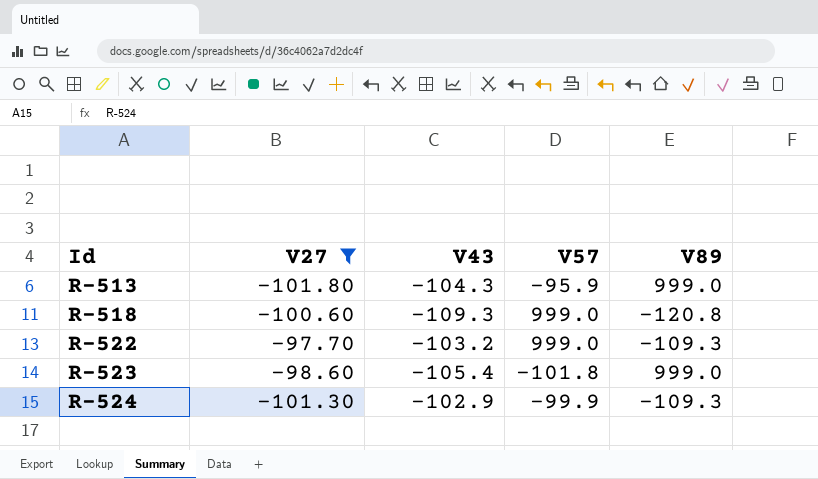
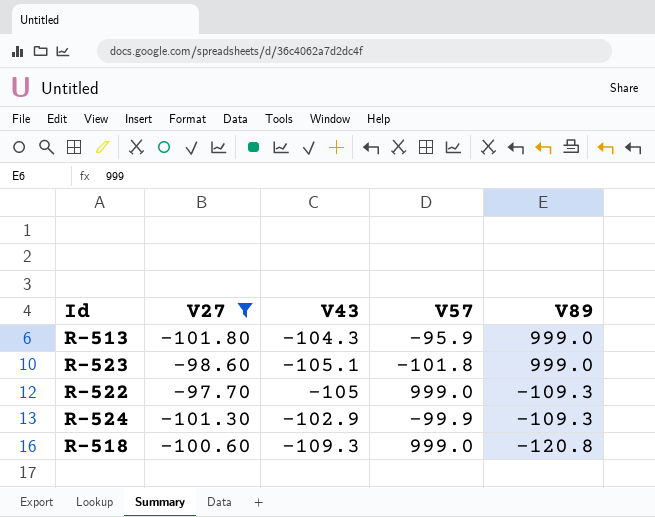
row order: Id ascending -> V89 descending
R-523 | V43: -105.4 -> -105.1
R-522 | V43: -103.2 -> -105

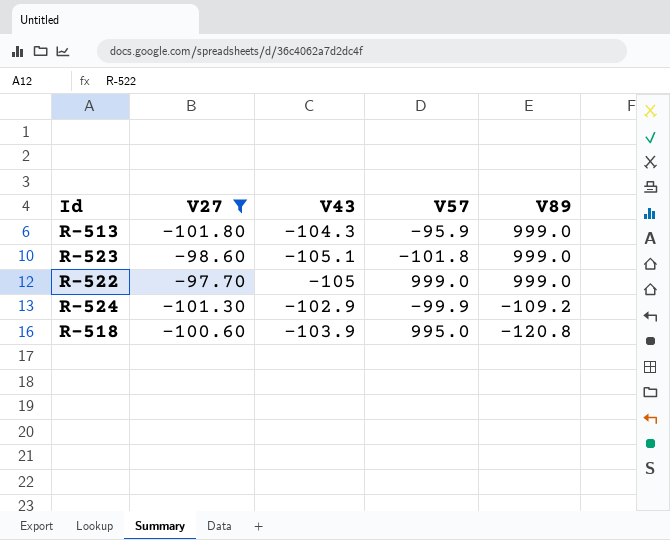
R-522 | V89: -109.3 -> 999.0
R-524 | V89: -109.3 -> -109.2
R-518 | V43: -109.3 -> -103.9
R-518 | V57: 999.0 -> 995.0

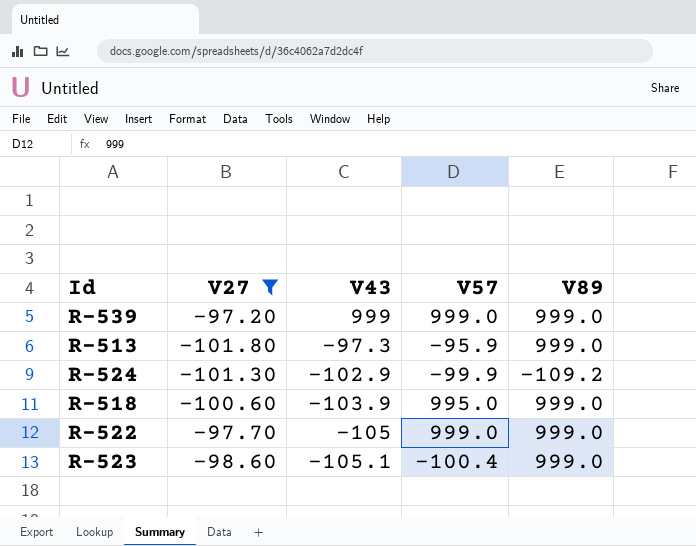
row order: V89 descending -> V43 descending
row R-539: none -> -97.20 | 999 | 999.0 | 999.0
R-513 | V43: -104.3 -> -97.3
R-518 | V89: -120.8 -> 999.0
R-523 | V57: -101.8 -> -100.4

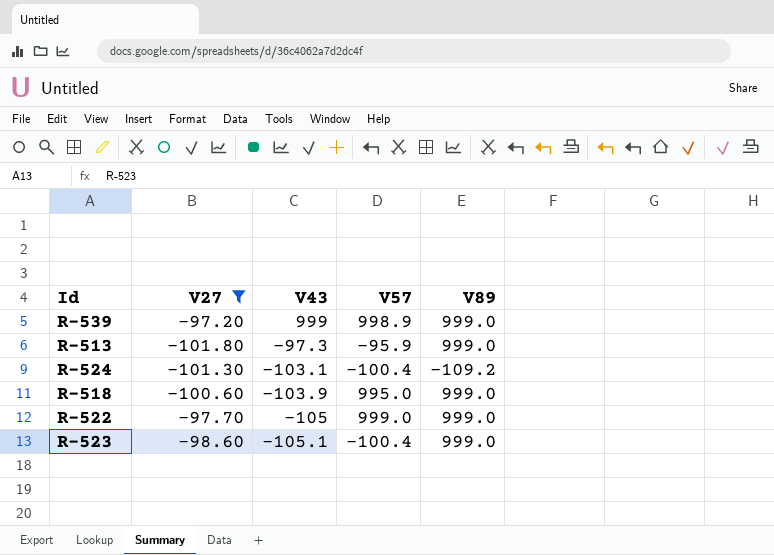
R-539 | V57: 999.0 -> 998.9
R-524 | V43: -102.9 -> -103.1
R-524 | V57: -99.9 -> -100.4

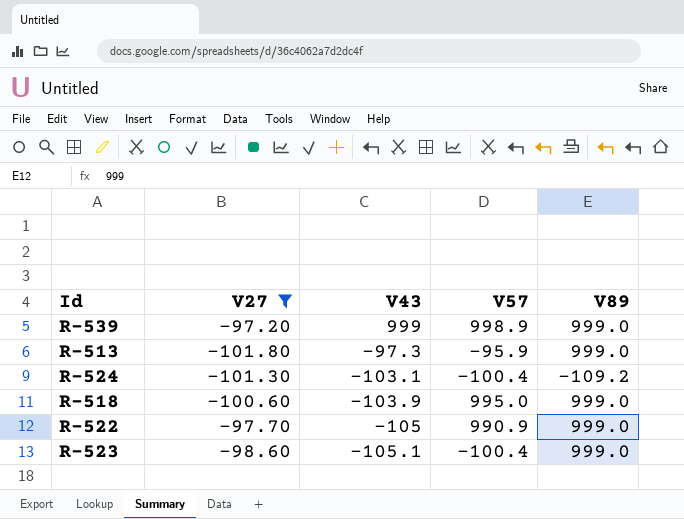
R-522 | V57: 999.0 -> 990.9

